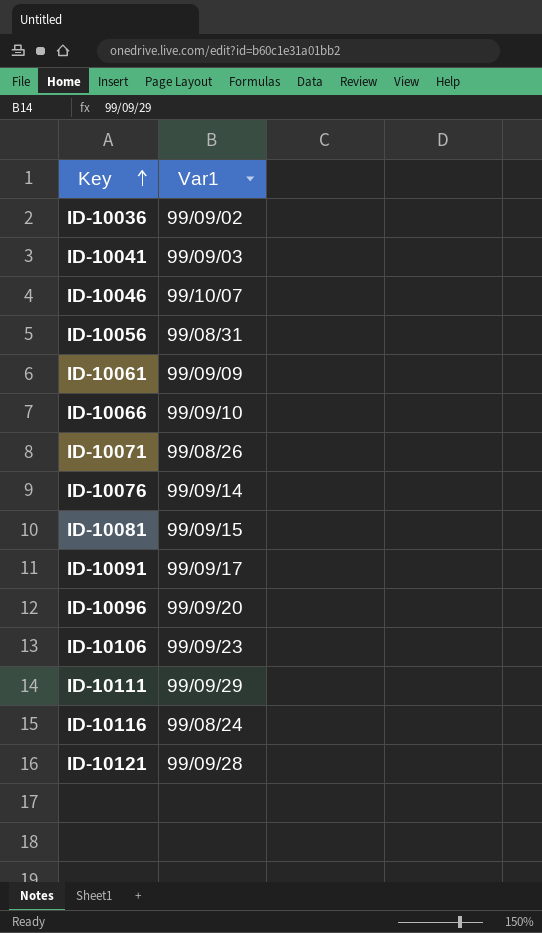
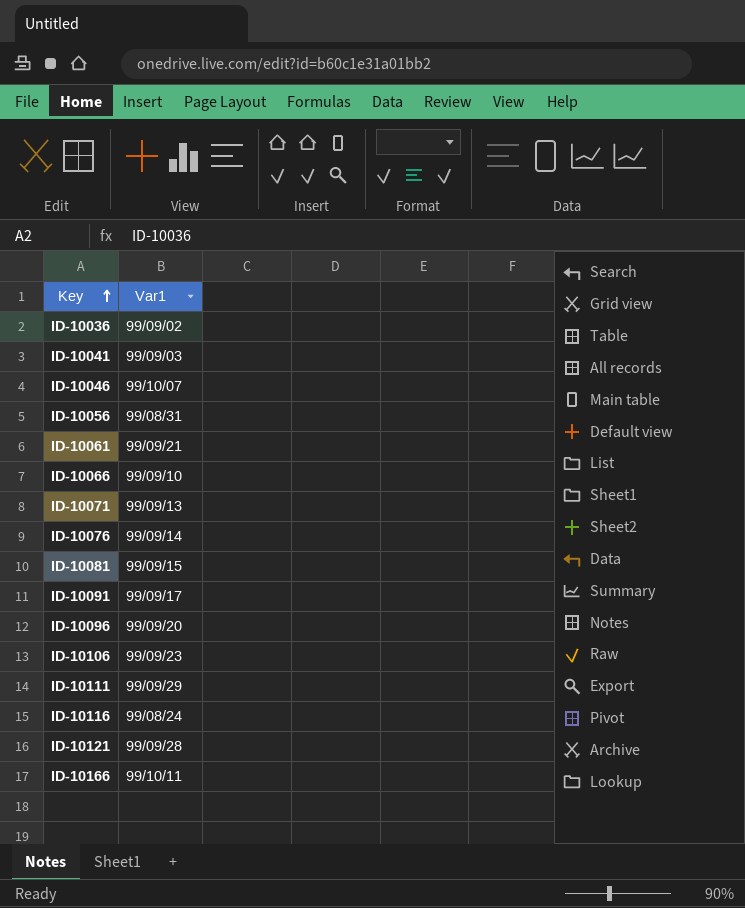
ID-10061 | Var1: 99/09/09 -> 99/09/21
ID-10071 | Var1: 99/08/26 -> 99/09/13
row ID-10166: none -> 99/10/11

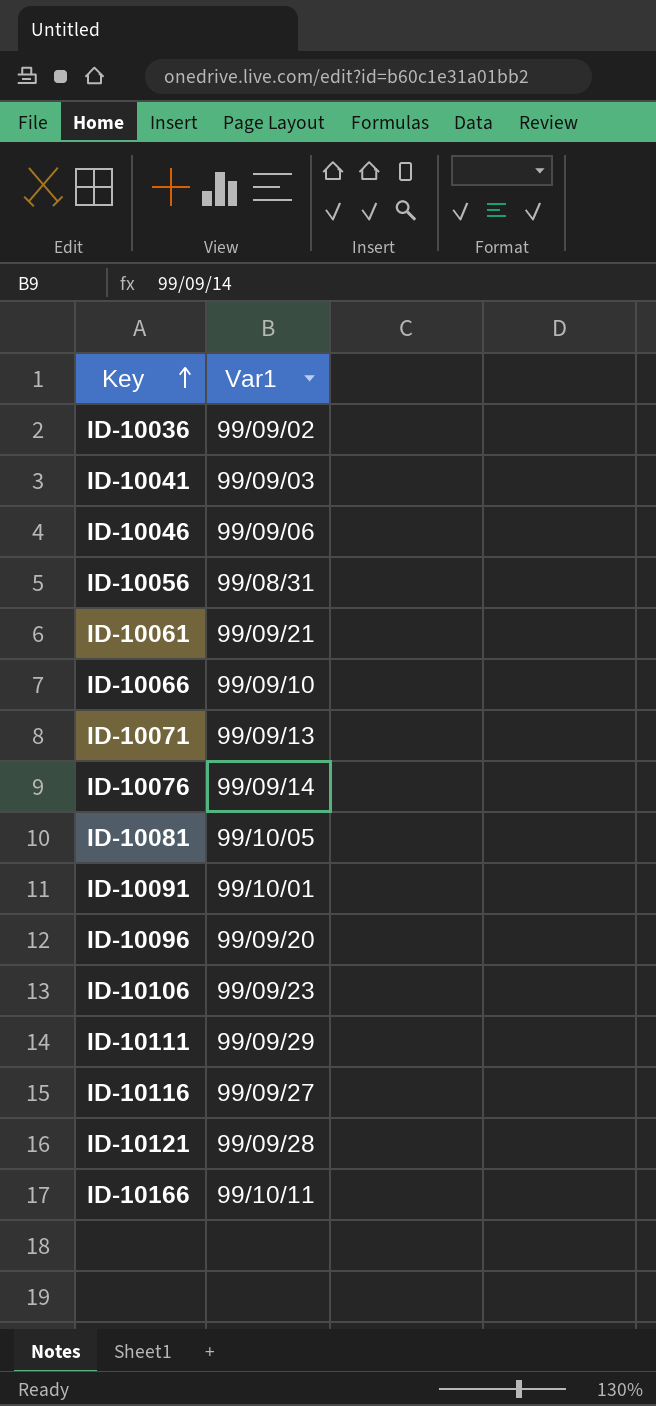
ID-10046 | Var1: 99/10/07 -> 99/09/06
ID-10081 | Var1: 99/09/15 -> 99/10/05
ID-10091 | Var1: 99/09/17 -> 99/10/01
ID-10116 | Var1: 99/08/24 -> 99/09/27

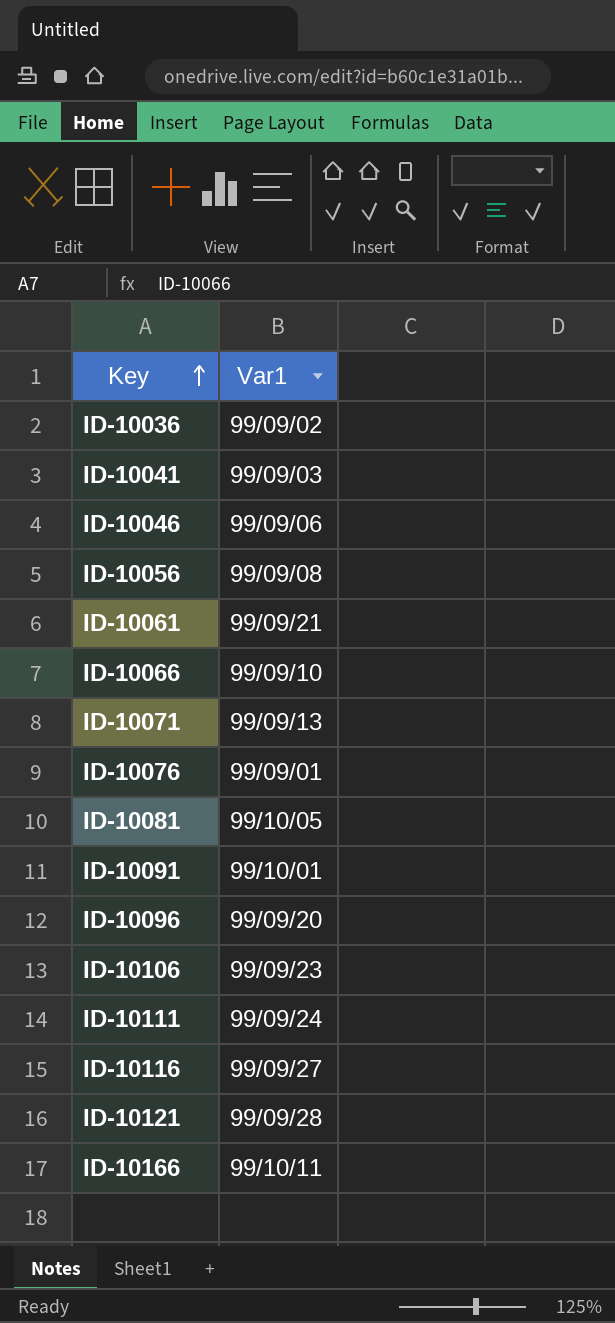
ID-10056 | Var1: 99/08/31 -> 99/09/08
ID-10076 | Var1: 99/09/14 -> 99/09/01
ID-10111 | Var1: 99/09/29 -> 99/09/24

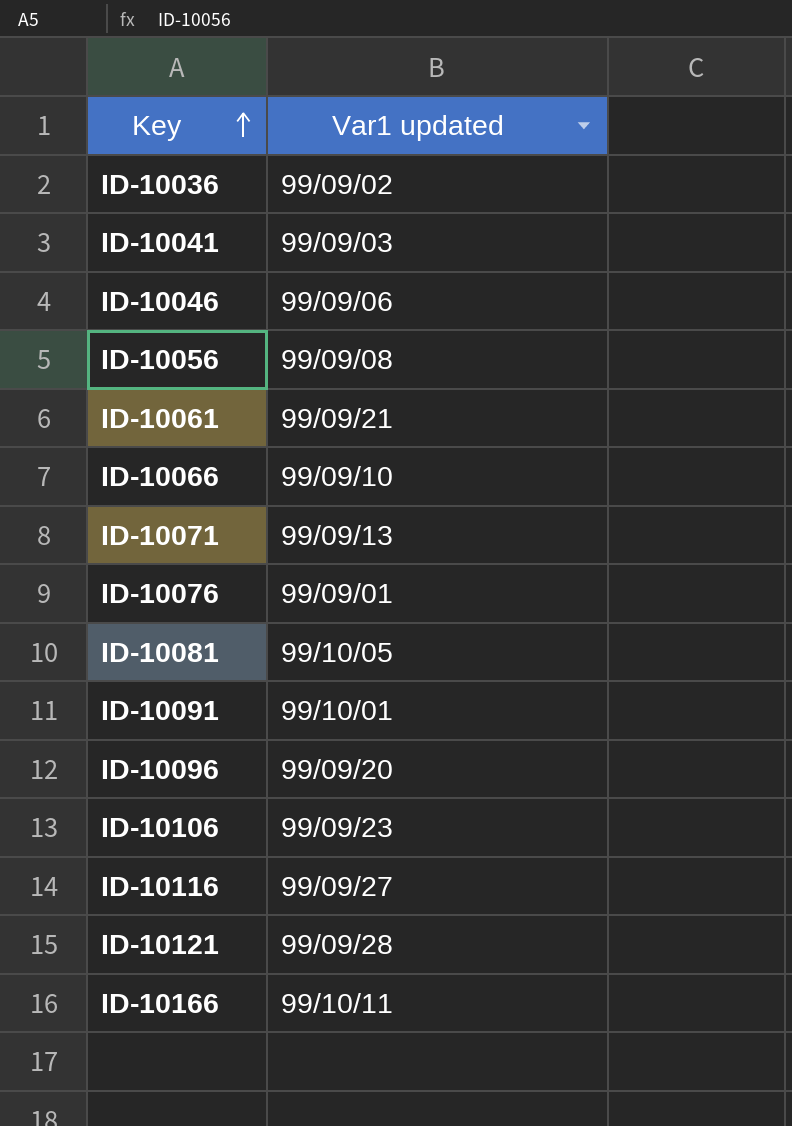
column name: Var1 -> Var1 updated
row ID-10111: 99/09/24 -> none

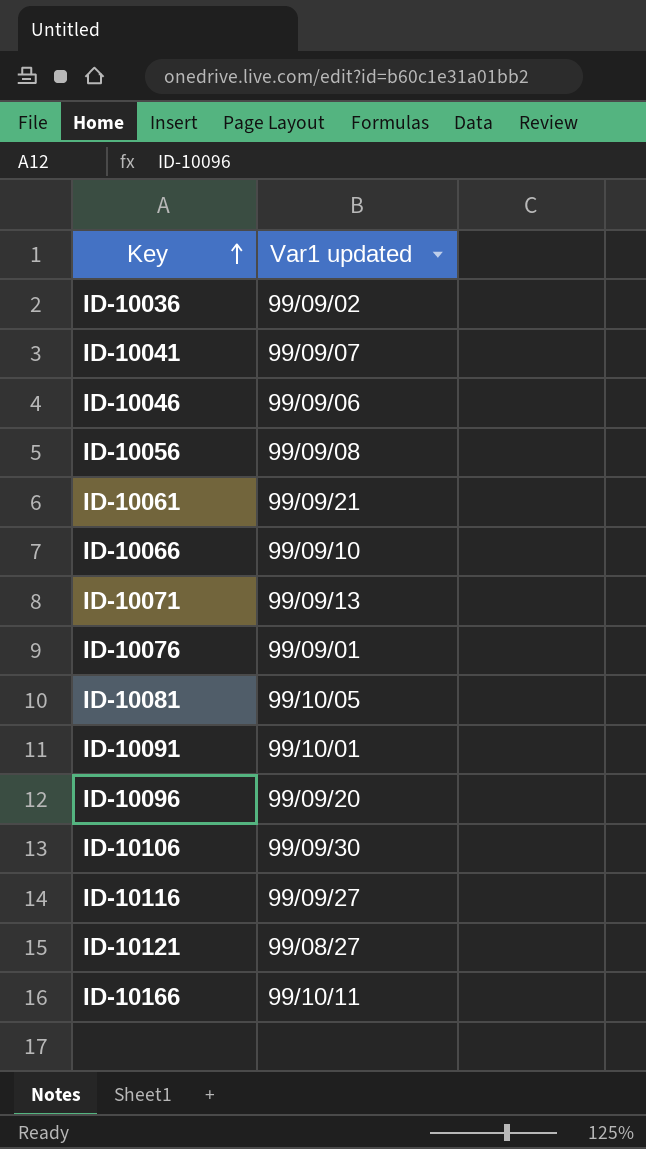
ID-10041 | Var1 updated: 99/09/03 -> 99/09/07
ID-10106 | Var1 updated: 99/09/23 -> 99/09/30
ID-10121 | Var1 updated: 99/09/28 -> 99/08/27

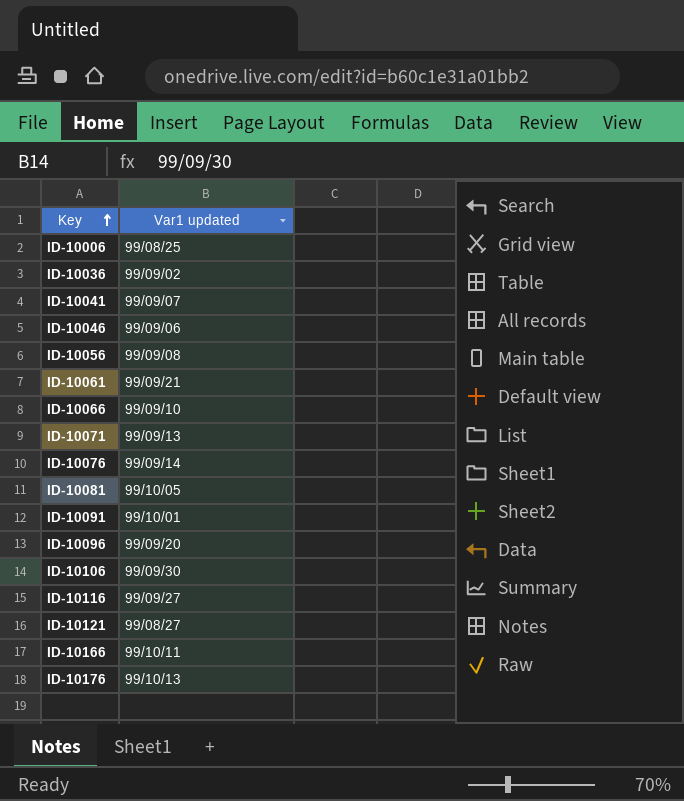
row ID-10006: none -> 99/08/25
ID-10076 | Var1 updated: 99/09/01 -> 99/09/14
row ID-10176: none -> 99/10/13

